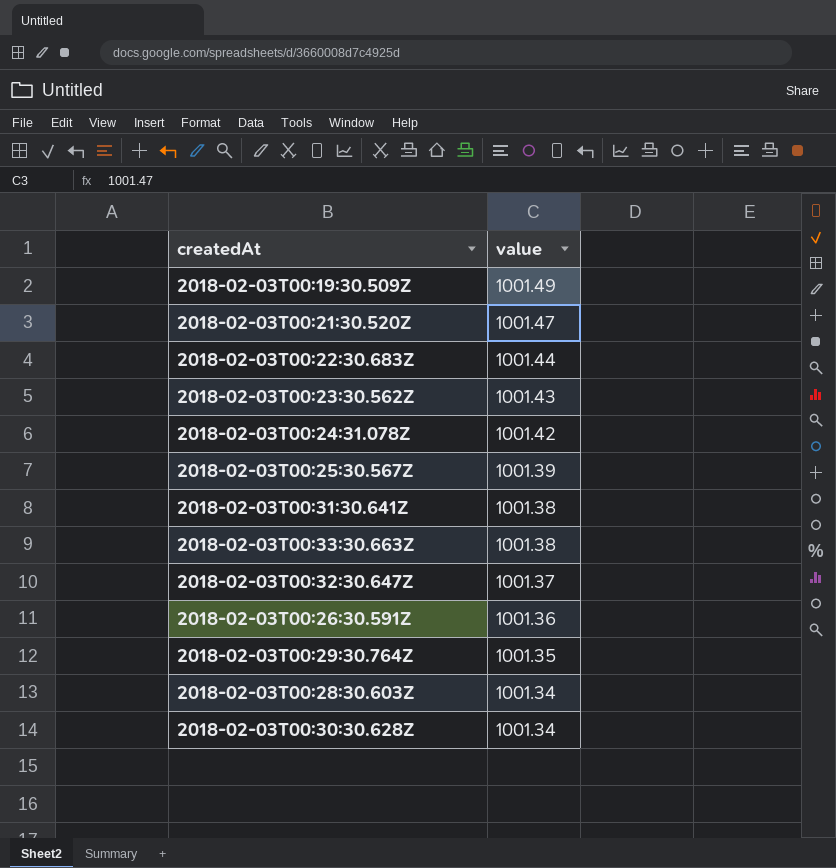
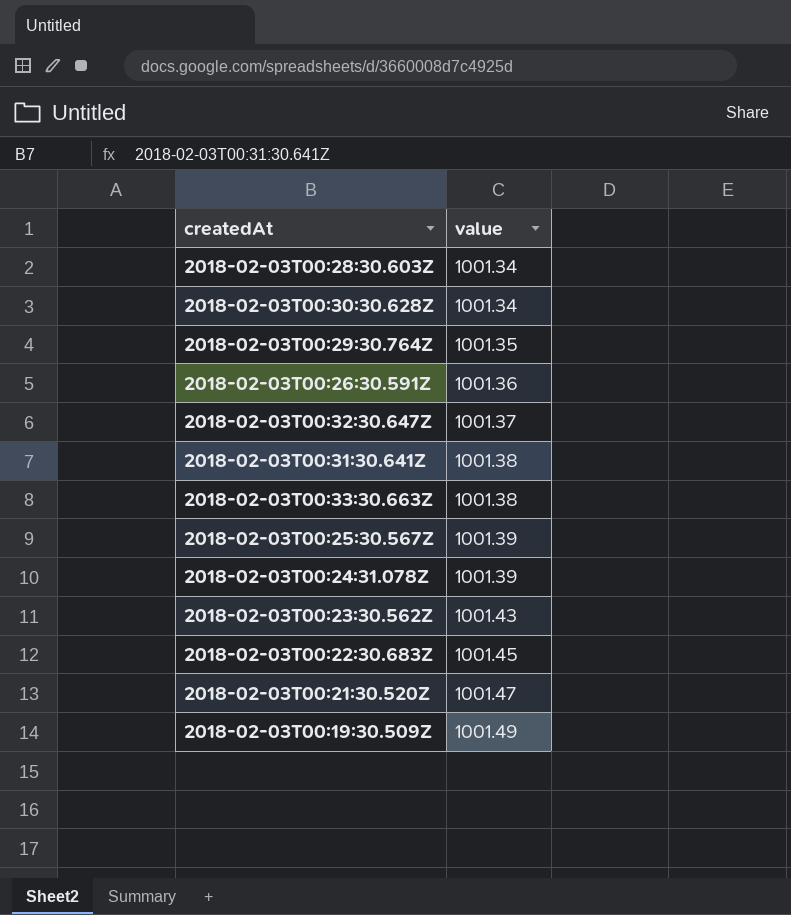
row order: value descending -> value ascending
2018-02-03T00:24:31.078Z | value: 1001.42 -> 1001.39
2018-02-03T00:22:30.683Z | value: 1001.44 -> 1001.45

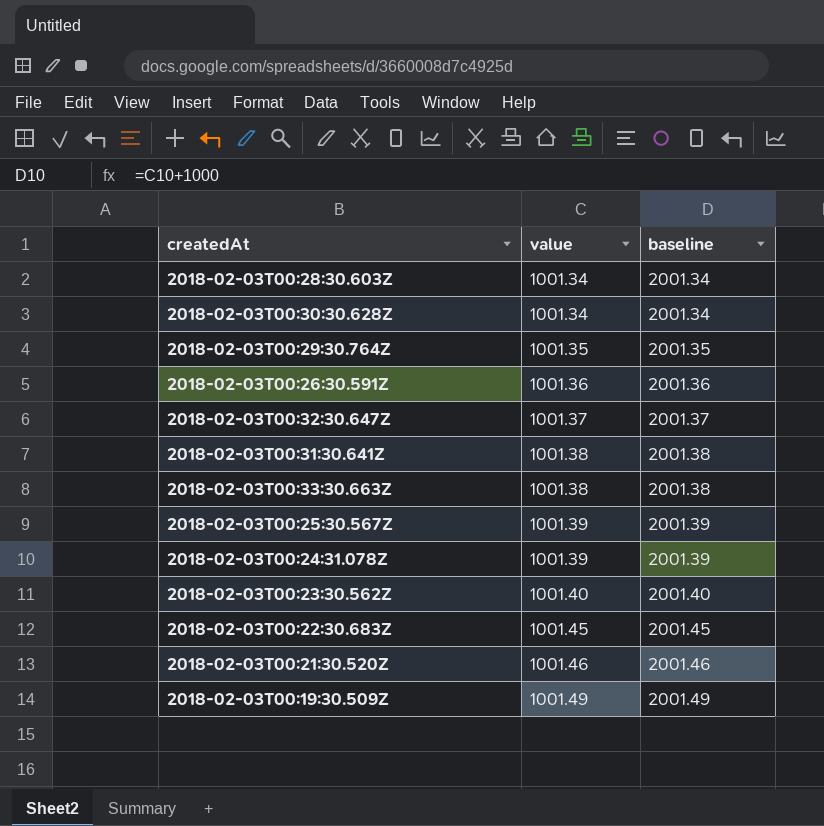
column baseline | formula: none -> [value] + 1000
2018-02-03T00:23:30.562Z | value: 1001.43 -> 1001.40
2018-02-03T00:21:30.520Z | value: 1001.47 -> 1001.46

